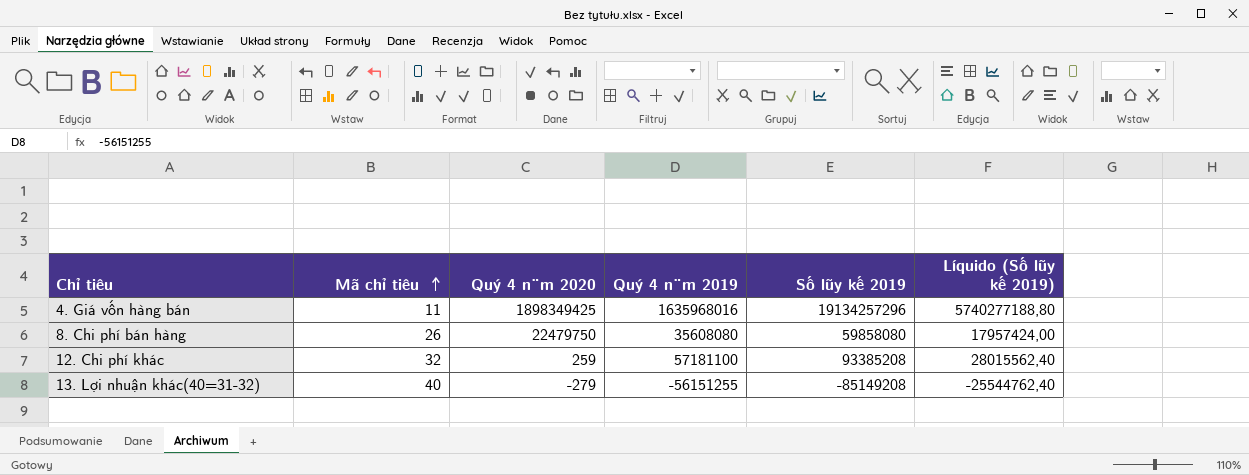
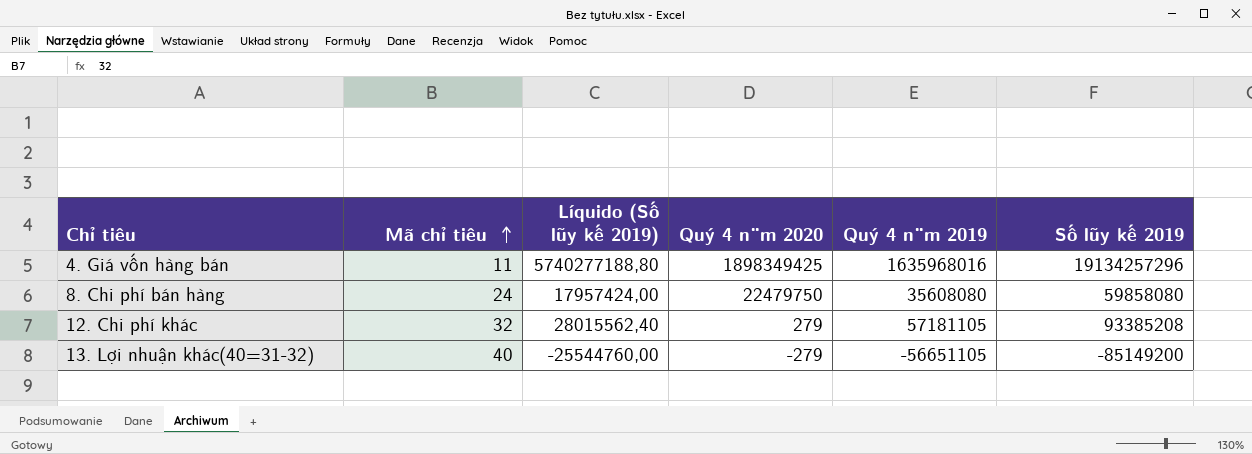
column Líquido (Số lũy kế 2019) | position: 6 -> 3
8. Chi phí bán hàng | Mã chỉ tiêu: 26 -> 24
12. Chi phí khác | Quý 4 n¨m 2020: 259 -> 279
12. Chi phí khác | Quý 4 n¨m 2019: 57181100 -> 57181105
13. Lợi nhuận khác(40=31-32) | Líquido (Số lũy kế 2019): -25544762,40 -> -25544760,00
13. Lợi nhuận khác(40=31-32) | Quý 4 n¨m 2019: -56151255 -> -56651105
13. Lợi nhuận khác(40=31-32) | Số lũy kế 2019: -85149208 -> -85149200

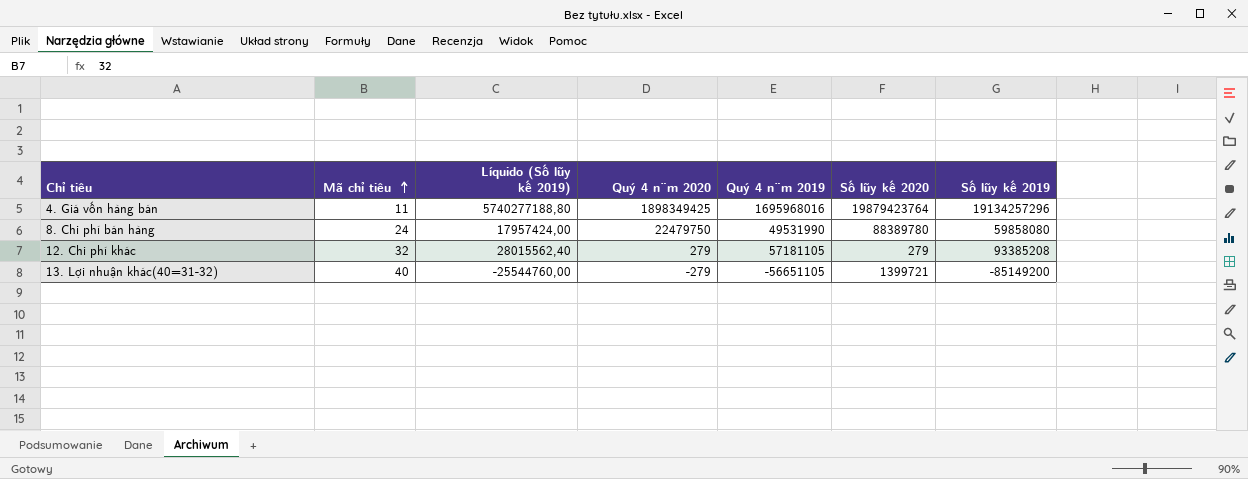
column Số lũy kế 2020 | position: none -> 6
4. Giá vốn hàng bán | Quý 4 n¨m 2019: 1635968016 -> 1695968016
8. Chi phí bán hàng | Quý 4 n¨m 2019: 35608080 -> 49531990

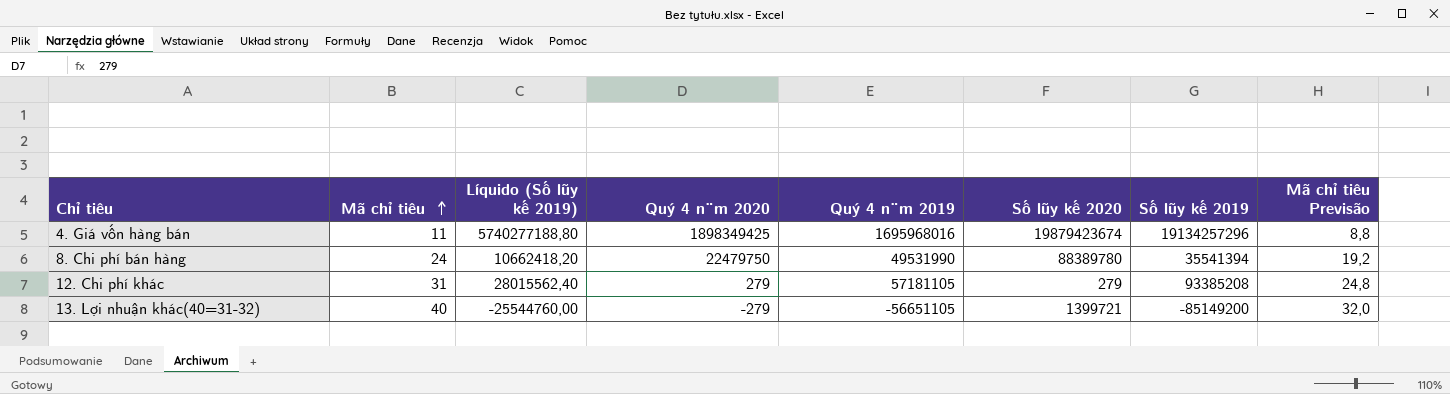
column Mã chỉ tiêu Previsão | formula: none -> [Mã chỉ tiêu] * 0,8
4. Giá vốn hàng bán | Số lũy kế 2020: 19879423764 -> 19879423674
8. Chi phí bán hàng | Líquido (Số lũy kế 2019): 17957424,00 -> 10662418,20
8. Chi phí bán hàng | Số lũy kế 2019: 59858080 -> 35541394
12. Chi phí khác | Mã chỉ tiêu: 32 -> 31

